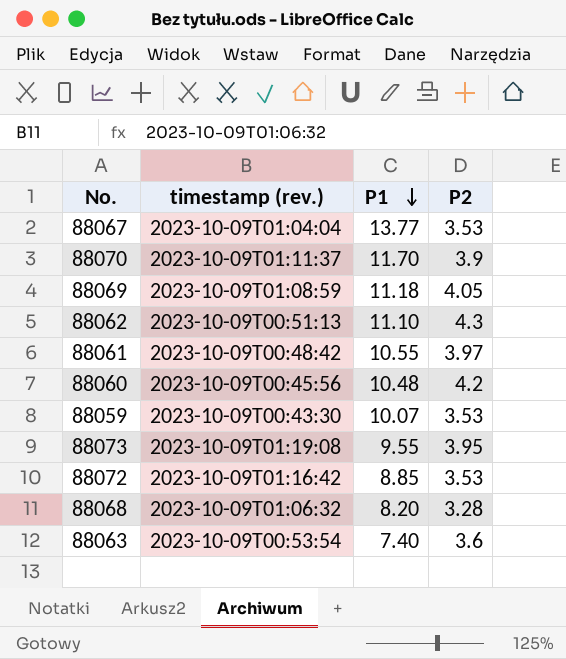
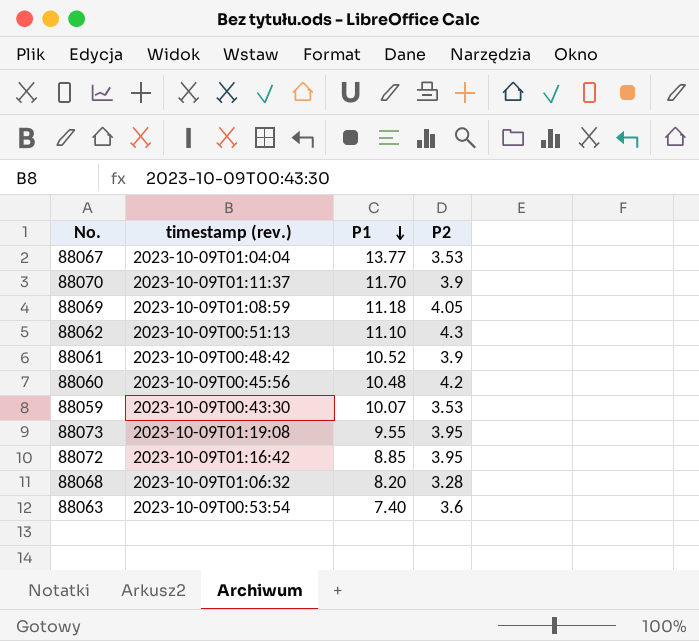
88061 | P1: 10.55 -> 10.52
88061 | P2: 3.97 -> 3.9
88072 | P2: 3.53 -> 3.95

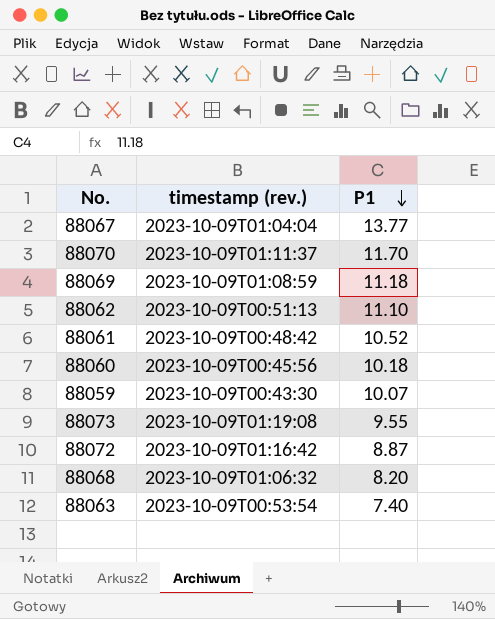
column P2 | position: 4 -> none
88060 | P1: 10.48 -> 10.18
88072 | P1: 8.85 -> 8.87

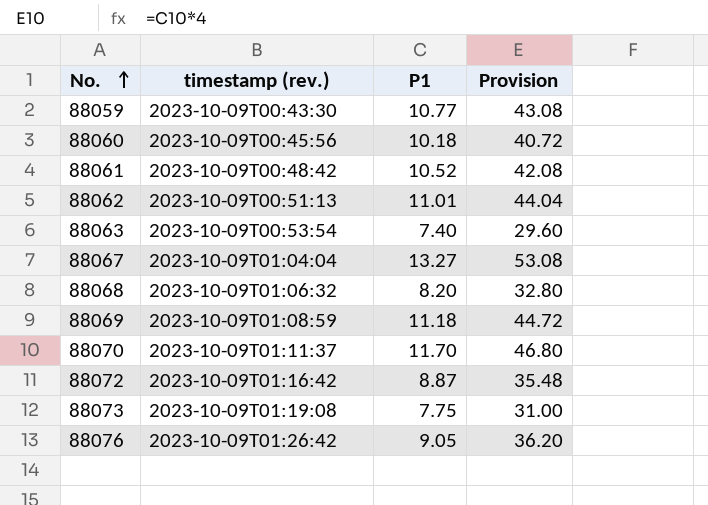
row order: P1 descending -> No. ascending
column Provision | formula: none -> [P1] * 4
88059 | P1: 10.07 -> 10.77
88062 | P1: 11.10 -> 11.01
88067 | P1: 13.77 -> 13.27
88073 | P1: 9.55 -> 7.75
row 88076: none -> 2023-10-09T01:26:42 | 9.05 | 36.20

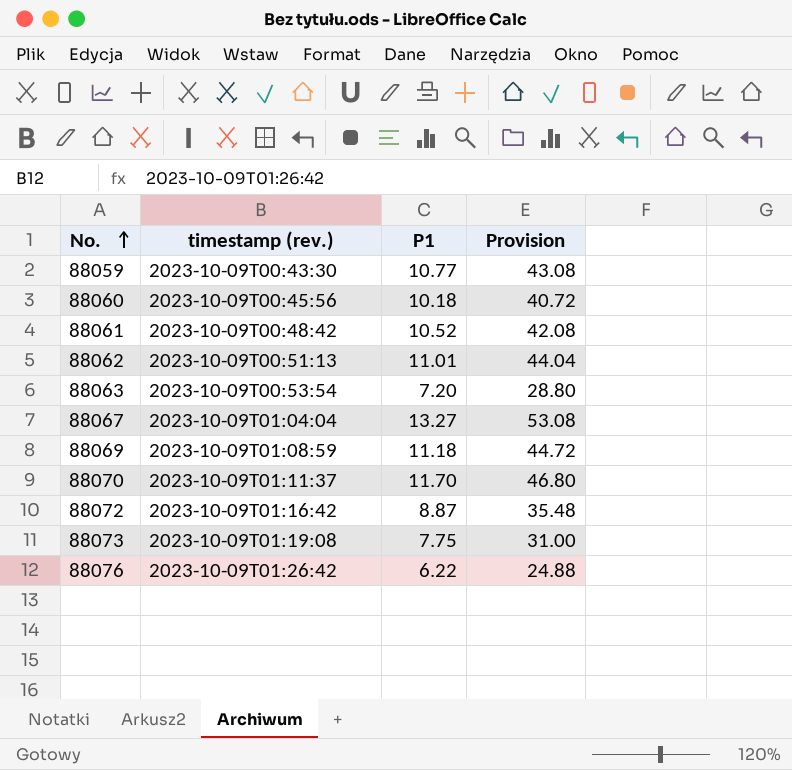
row 88068: 2023-10-09T01:06:32 | 8.20 | 32.80 -> none
88063 | P1: 7.40 -> 7.20
88063 | Provision: 29.60 -> 28.80
88076 | P1: 9.05 -> 6.22
88076 | Provision: 36.20 -> 24.88

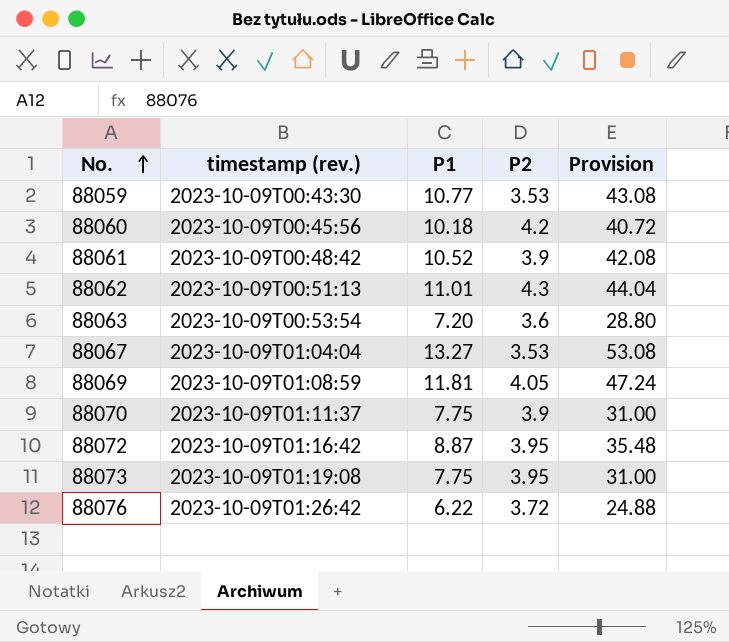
column P2 | position: none -> 4
88069 | P1: 11.18 -> 11.81
88069 | Provision: 44.72 -> 47.24
88070 | P1: 11.70 -> 7.75
88070 | Provision: 46.80 -> 31.00

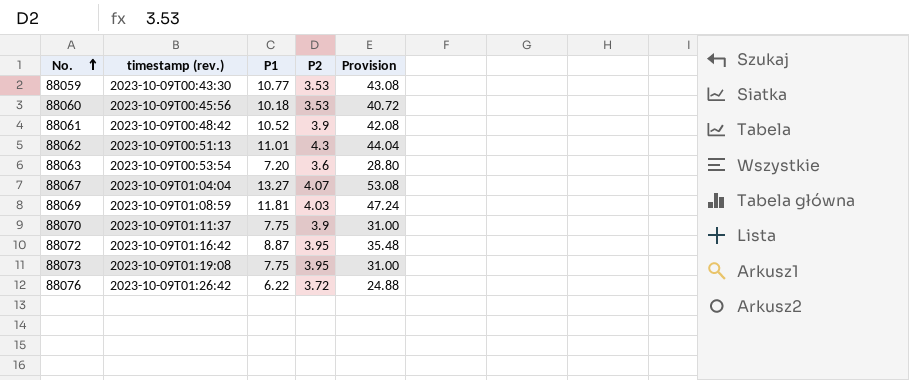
88060 | P2: 4.2 -> 3.53
88067 | P2: 3.53 -> 4.07
88069 | P2: 4.05 -> 4.03

